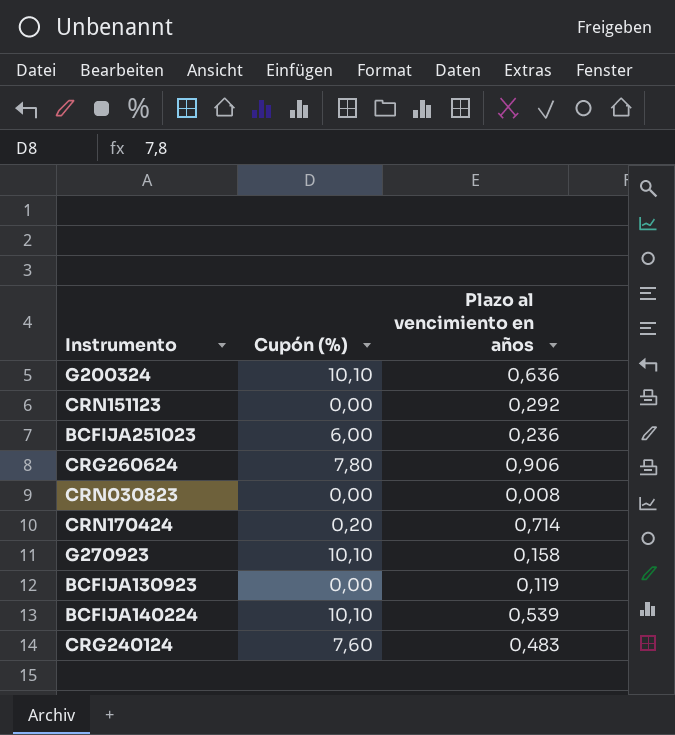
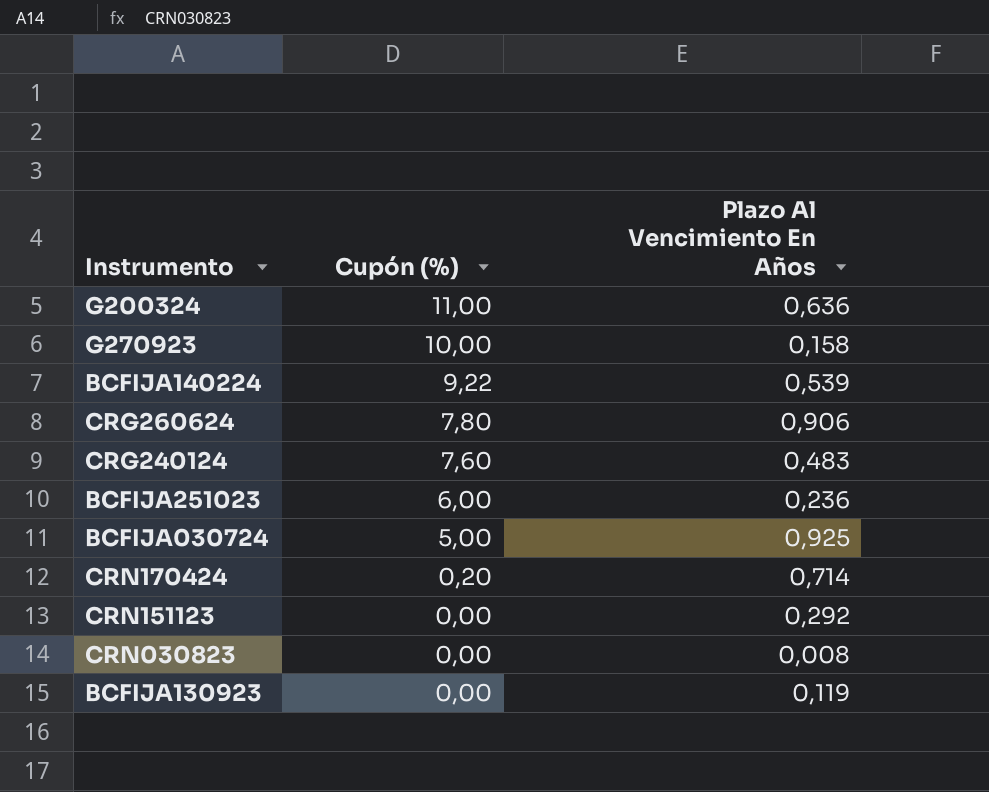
row order: none -> Cupón (%) descending
column name: Plazo al vencimiento en años -> Plazo Al Vencimiento En Años
G200324 | Cupón (%): 10,10 -> 11,00
G270923 | Cupón (%): 10,10 -> 10,00
BCFIJA140224 | Cupón (%): 10,10 -> 9,22
row BCFIJA030724: none -> 5,00 | 0,925

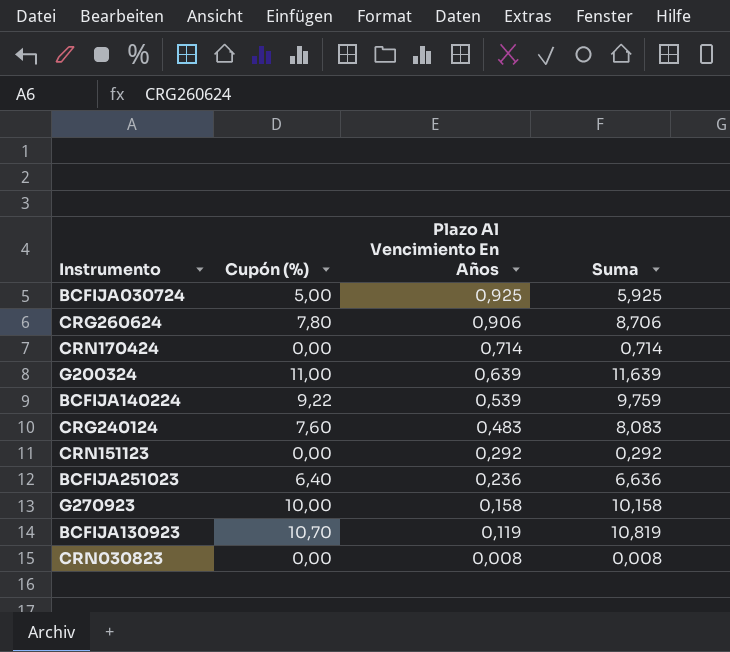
row order: Cupón (%) descending -> Plazo Al Vencimiento En Años descending
column Suma | formula: none -> [Cupón (%)] + [Plazo Al Vencimiento En Años]
CRN170424 | Cupón (%): 0,20 -> 0,00
G200324 | Plazo Al Vencimiento En Años: 0,636 -> 0,639
BCFIJA251023 | Cupón (%): 6,00 -> 6,40
BCFIJA130923 | Cupón (%): 0,00 -> 10,70

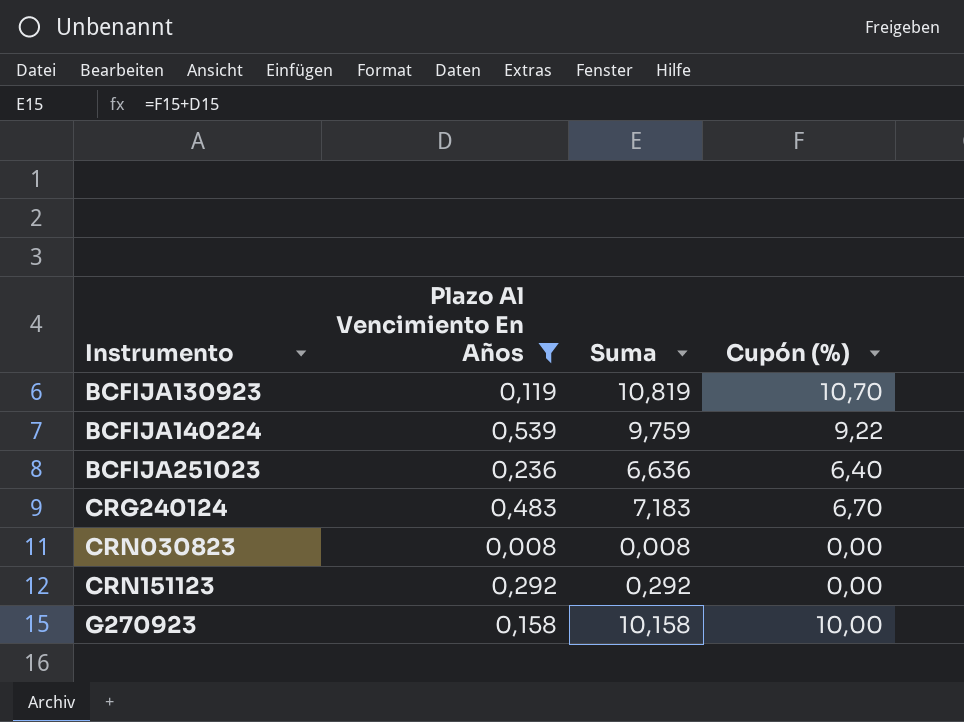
filter: none -> Plazo Al Vencimiento En Años <= 0,539
row order: Plazo Al Vencimiento En Años descending -> Instrumento ascending
column Cupón (%) | position: 2 -> 4
CRG240124 | Suma: 8,083 -> 7,183
CRG240124 | Cupón (%): 7,60 -> 6,70

